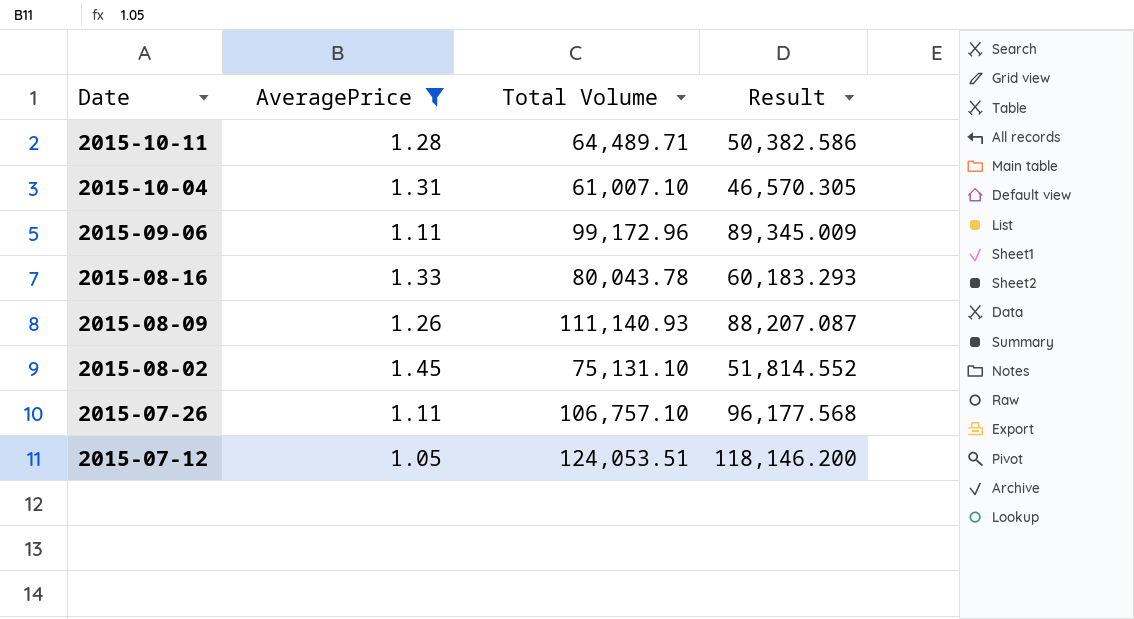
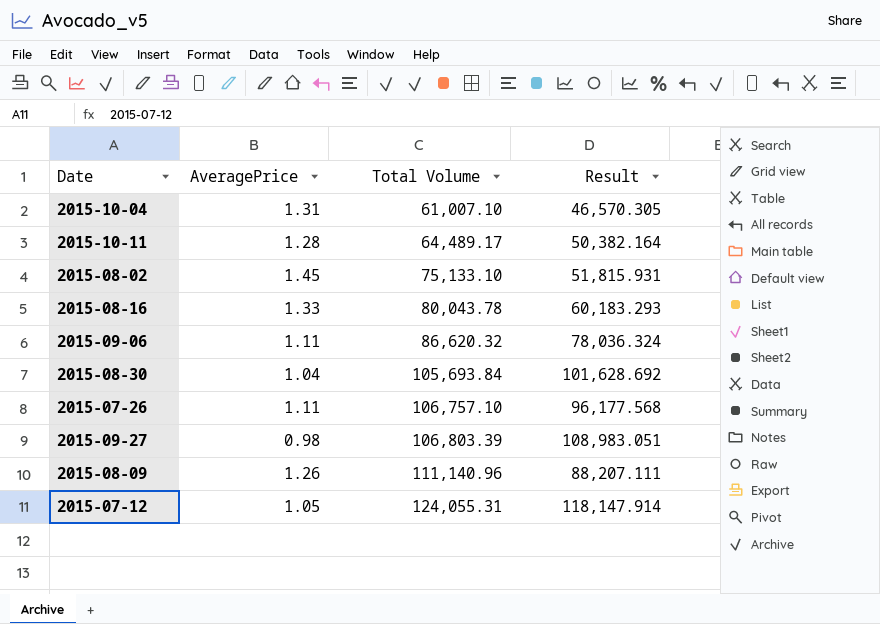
filter: AveragePrice >= 1.05 -> none
row order: Date descending -> Total Volume ascending
2015-10-11 | Total Volume: 64,489.71 -> 64,489.17
2015-10-11 | Result: 50,382.586 -> 50,382.164
2015-08-02 | Total Volume: 75,131.10 -> 75,133.10
2015-08-02 | Result: 51,814.552 -> 51,815.931
2015-09-06 | Total Volume: 99,172.96 -> 86,620.32
2015-09-06 | Result: 89,345.009 -> 78,036.324
2015-08-09 | Total Volume: 111,140.93 -> 111,140.96
2015-08-09 | Result: 88,207.087 -> 88,207.111
2015-07-12 | Total Volume: 124,053.51 -> 124,055.31
2015-07-12 | Result: 118,146.200 -> 118,147.914

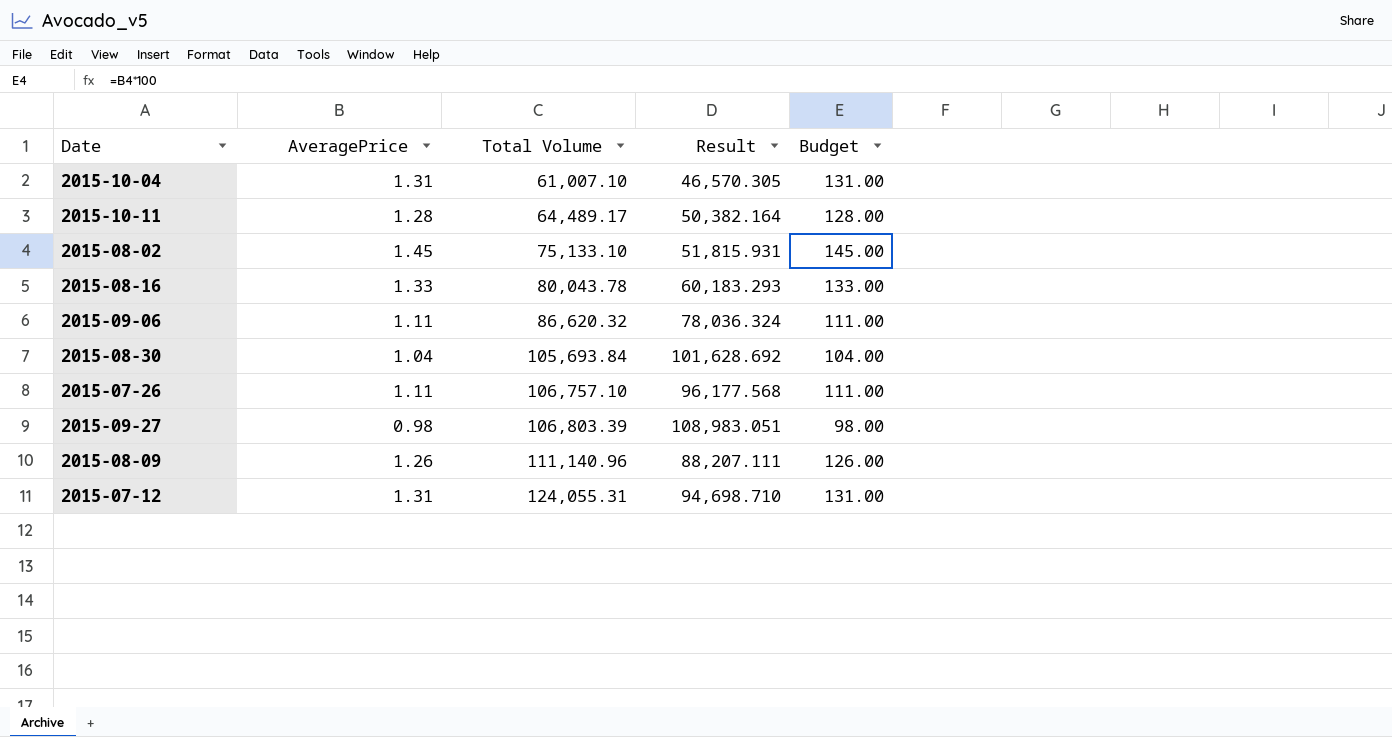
column Budget | formula: none -> [AveragePrice] * 100
2015-07-12 | AveragePrice: 1.05 -> 1.31
2015-07-12 | Result: 118,147.914 -> 94,698.710

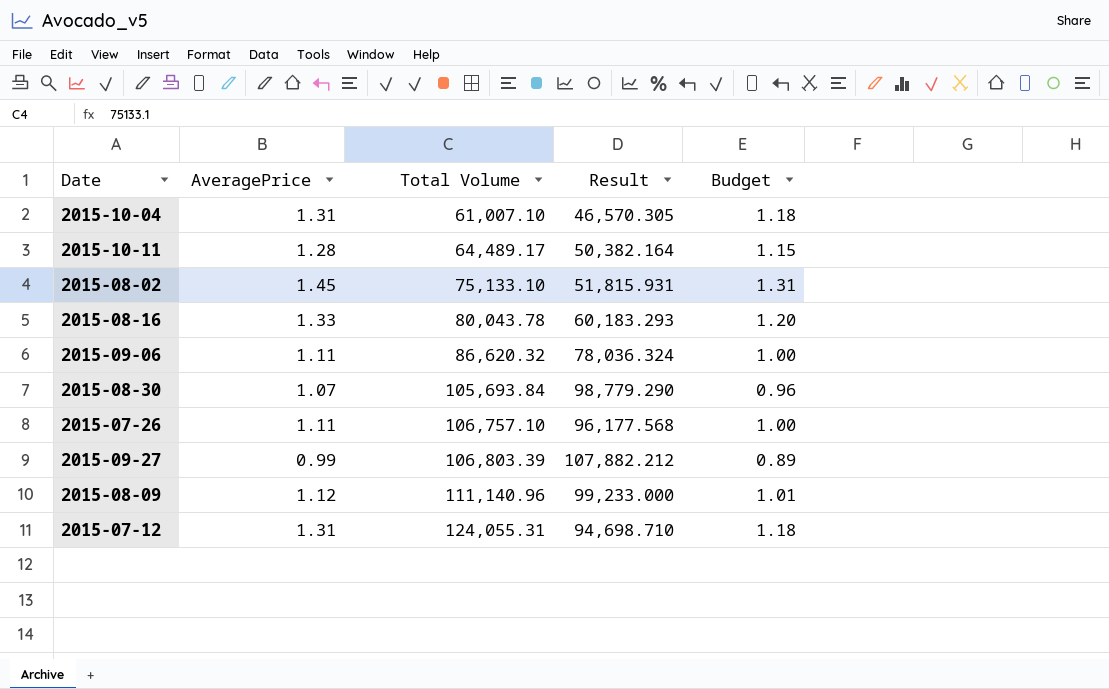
column Budget | formula: [AveragePrice] * 100 -> [AveragePrice] * 0.9
2015-08-30 | AveragePrice: 1.04 -> 1.07
2015-08-30 | Result: 101,628.692 -> 98,779.290
2015-09-27 | AveragePrice: 0.98 -> 0.99
2015-09-27 | Result: 108,983.051 -> 107,882.212
2015-08-09 | AveragePrice: 1.26 -> 1.12
2015-08-09 | Result: 88,207.111 -> 99,233.000

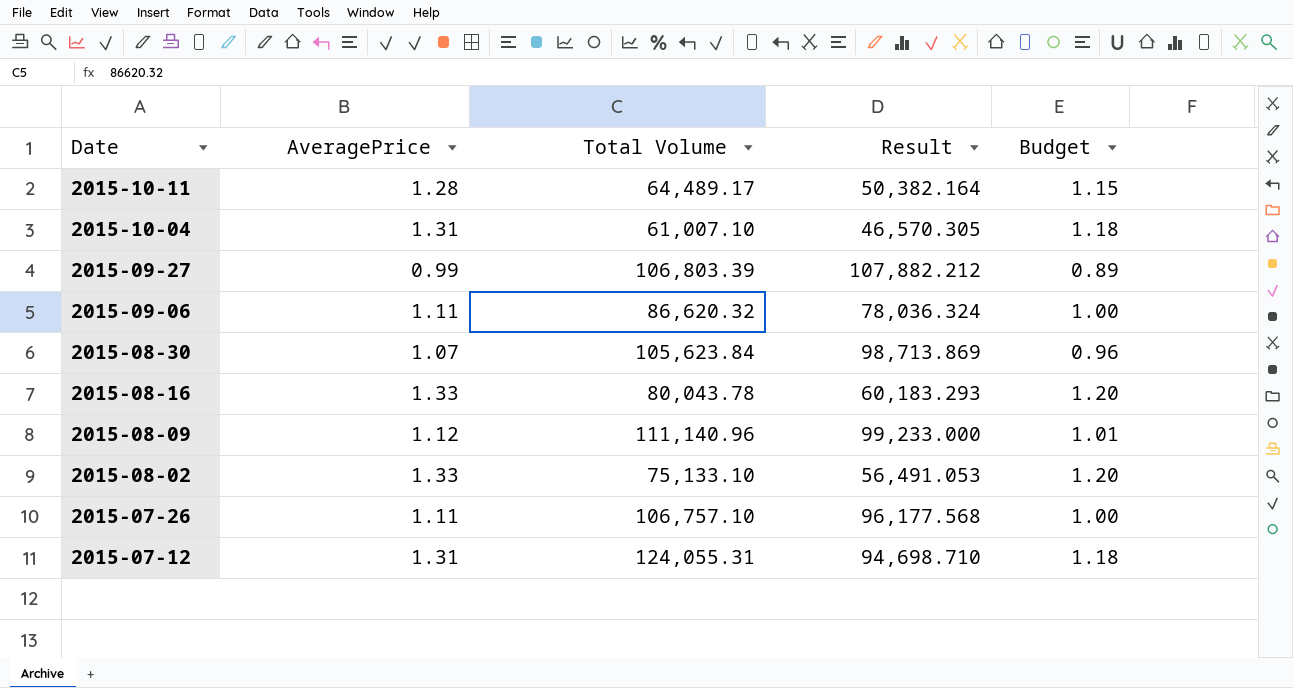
row order: Total Volume ascending -> Date descending
2015-08-30 | Total Volume: 105,693.84 -> 105,623.84
2015-08-30 | Result: 98,779.290 -> 98,713.869
2015-08-02 | AveragePrice: 1.45 -> 1.33
2015-08-02 | Result: 51,815.931 -> 56,491.053
2015-08-02 | Budget: 1.31 -> 1.20

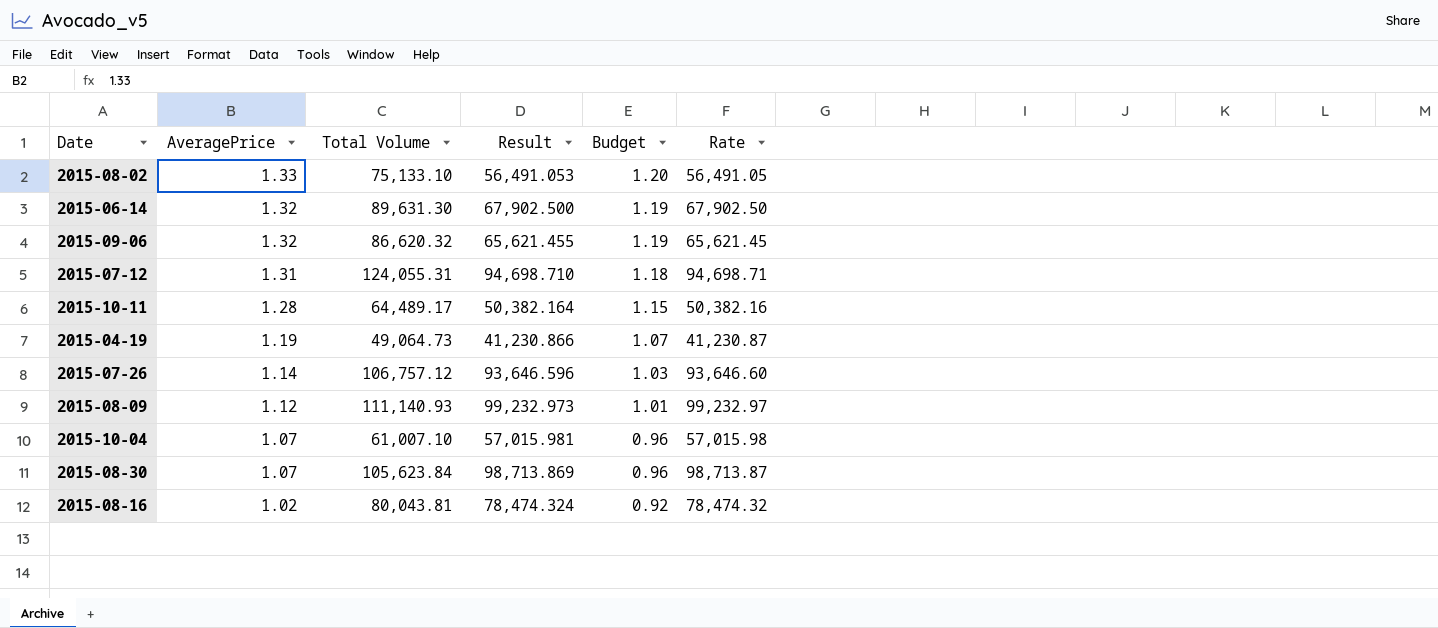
row order: Date descending -> AveragePrice descending
column Rate | formula: none -> [Total Volume] / [AveragePrice]
row 2015-09-27: 0.99 | 106,803.39 | 107,882.212 | 0.89 -> none
row 2015-06-14: none -> 1.32 | 89,631.30 | 67,902.500 | 1.19 | 67,902.50
2015-09-06 | AveragePrice: 1.11 -> 1.32
2015-09-06 | Result: 78,036.324 -> 65,621.455
2015-09-06 | Budget: 1.00 -> 1.19
row 2015-04-19: none -> 1.19 | 49,064.73 | 41,230.866 | 1.07 | 41,230.87
2015-07-26 | AveragePrice: 1.11 -> 1.14
2015-07-26 | Total Volume: 106,757.10 -> 106,757.12
2015-07-26 | Result: 96,177.568 -> 93,646.596
2015-07-26 | Budget: 1.00 -> 1.03
2015-08-09 | Total Volume: 111,140.96 -> 111,140.93
2015-08-09 | Result: 99,233.000 -> 99,232.973
2015-10-04 | AveragePrice: 1.31 -> 1.07
2015-10-04 | Result: 46,570.305 -> 57,015.981
2015-10-04 | Budget: 1.18 -> 0.96
2015-08-16 | AveragePrice: 1.33 -> 1.02
2015-08-16 | Total Volume: 80,043.78 -> 80,043.81
2015-08-16 | Result: 60,183.293 -> 78,474.324
2015-08-16 | Budget: 1.20 -> 0.92

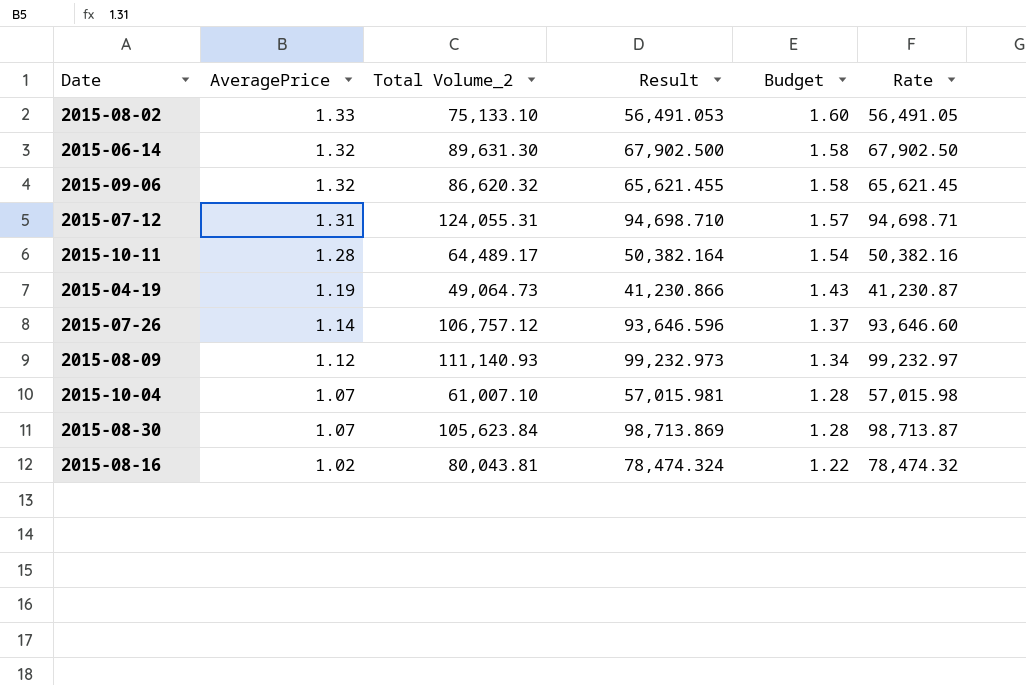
column name: Total Volume -> Total Volume_2
column Budget | formula: [AveragePrice] * 0.9 -> [AveragePrice] * 1.2

